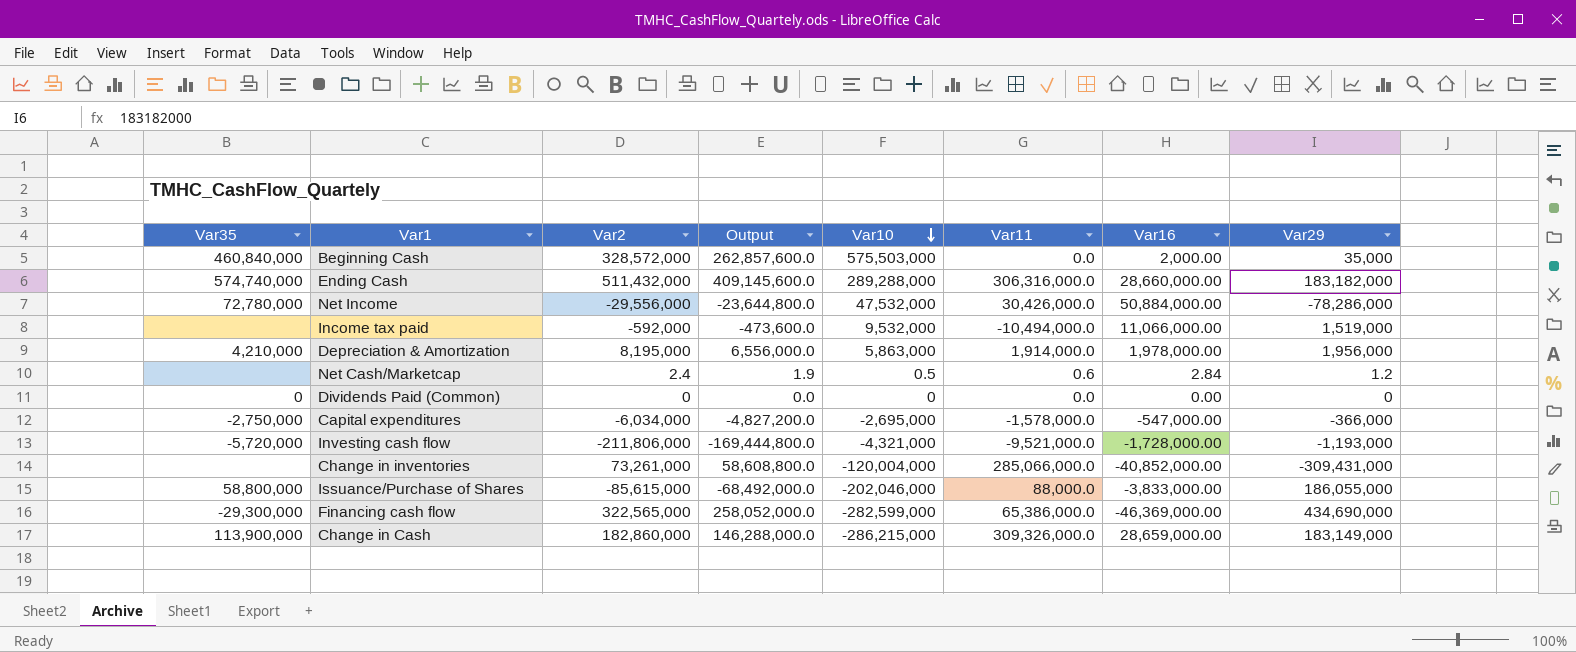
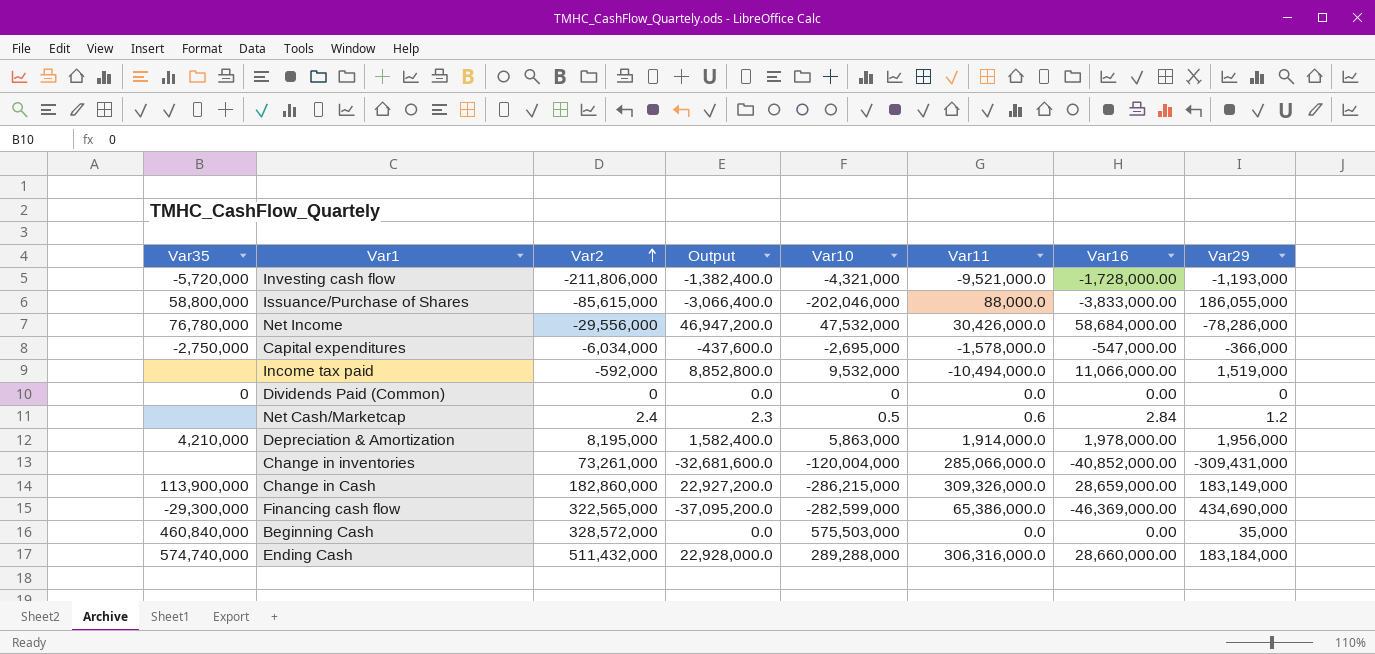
row order: Var10 descending -> Var2 ascending
column Output | formula: [Var2] * 0.8 -> [Var16] * 0.8
Net Income | Var35: 72,780,000 -> 76,780,000
Net Income | Var16: 50,884,000.00 -> 58,684,000.00
Beginning Cash | Var16: 2,000.00 -> 0.00
Ending Cash | Var29: 183,182,000 -> 183,184,000

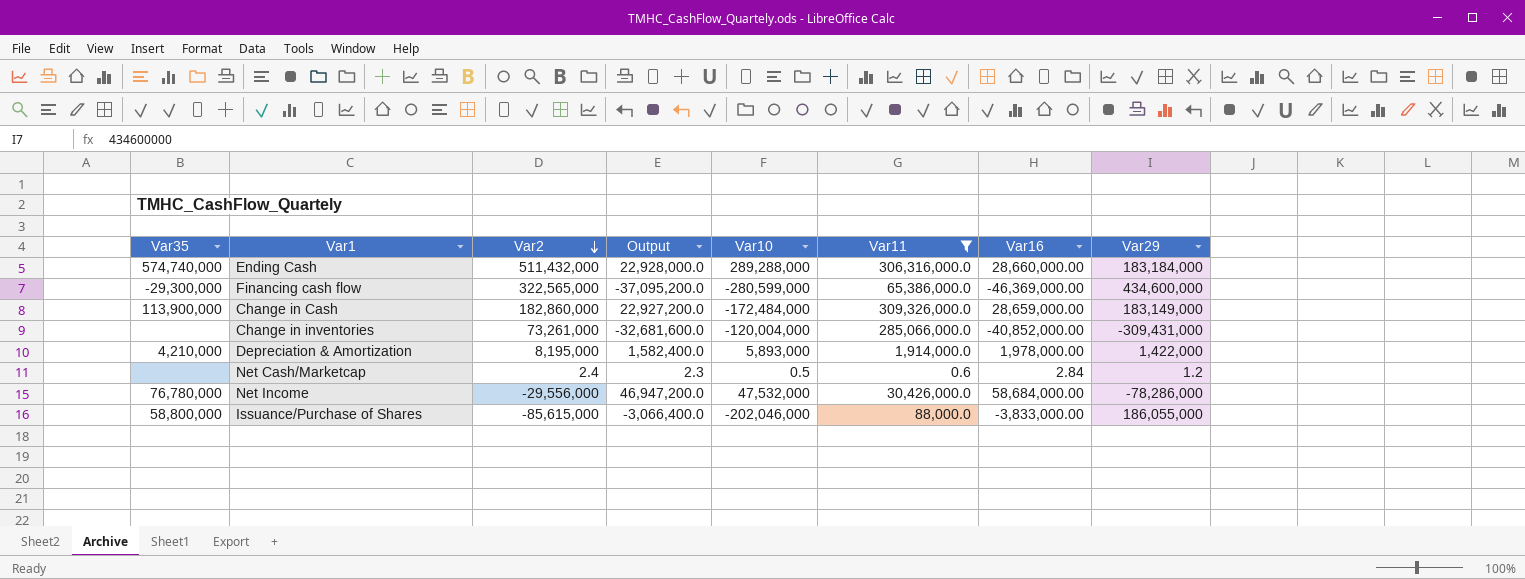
filter: none -> Var11 >= 0.6
row order: Var2 ascending -> Var2 descending
Financing cash flow | Var10: -282,599,000 -> -280,599,000
Financing cash flow | Var29: 434,690,000 -> 434,600,000
Change in Cash | Var10: -286,215,000 -> -172,484,000
Depreciation & Amortization | Var10: 5,863,000 -> 5,893,000
Depreciation & Amortization | Var29: 1,956,000 -> 1,422,000

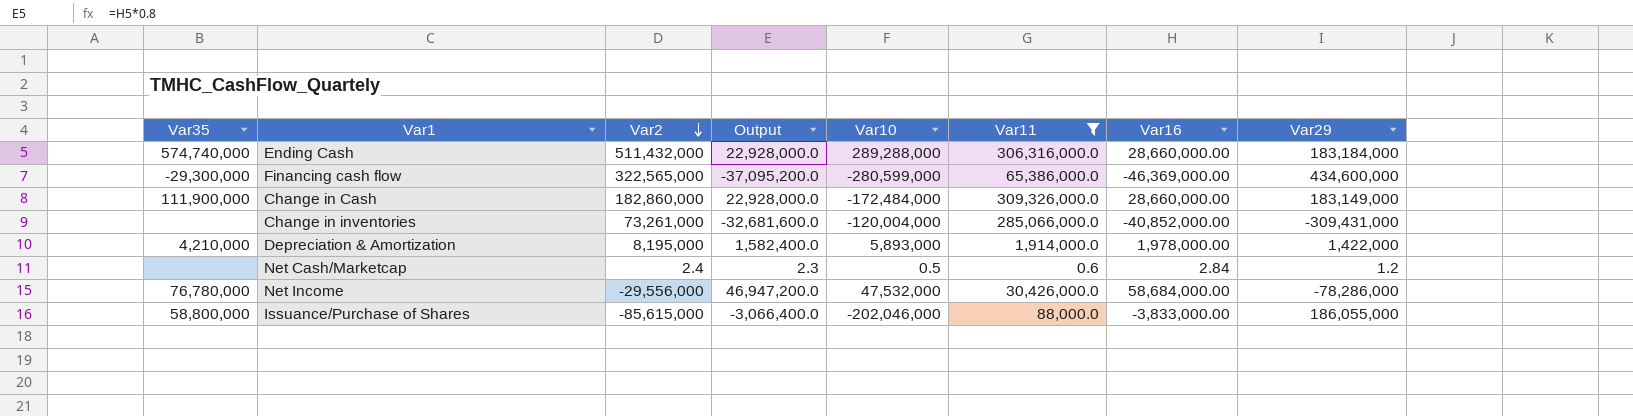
Change in Cash | Var35: 113,900,000 -> 111,900,000
Change in Cash | Output: 22,927,200.0 -> 22,928,000.0
Change in Cash | Var16: 28,659,000.00 -> 28,660,000.00

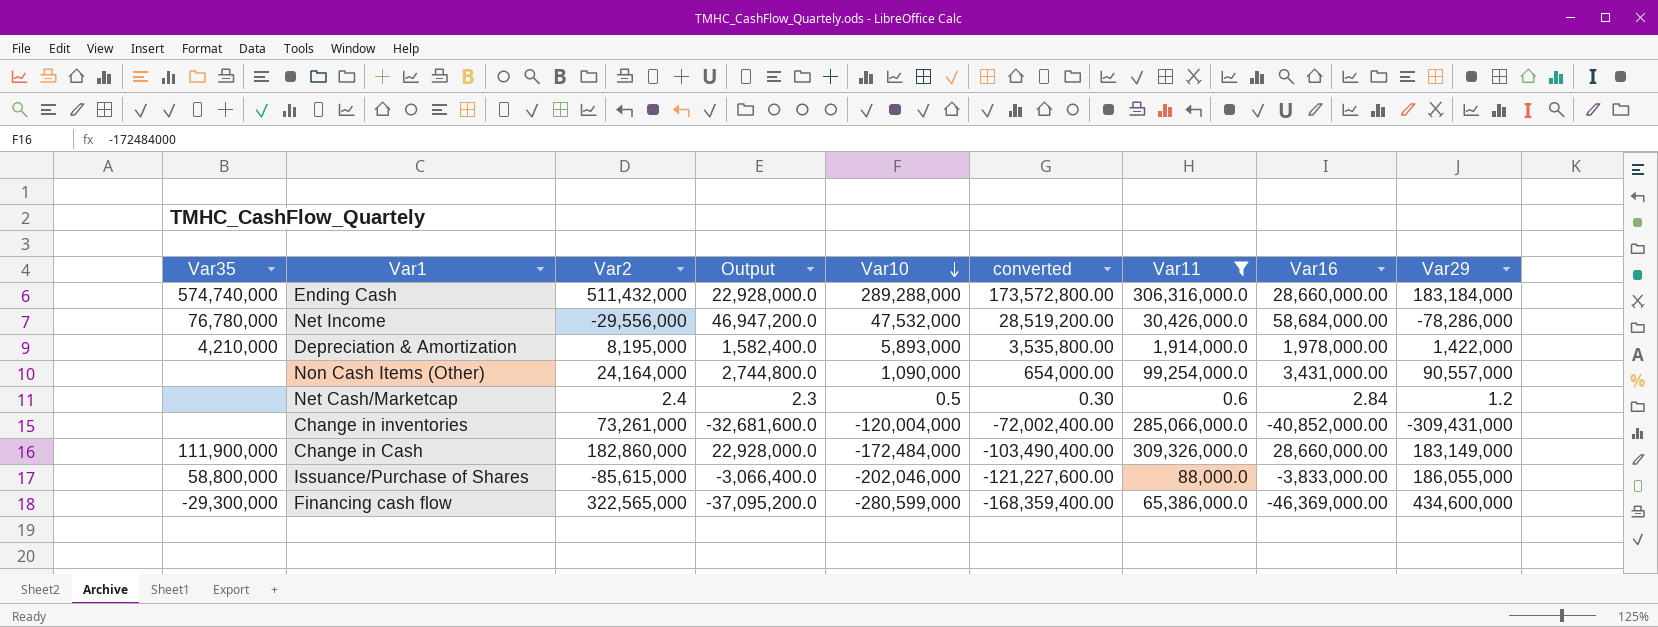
row order: Var2 descending -> Var10 descending
column converted | formula: none -> [Var10] * 0.6
row Non Cash Items (Other): none -> none | 24,164,000 | 2,744,800.0 | 1,090,000 | 654,000.00 | 99,254,000.0 | 3,431,000.00 | 90,557,000

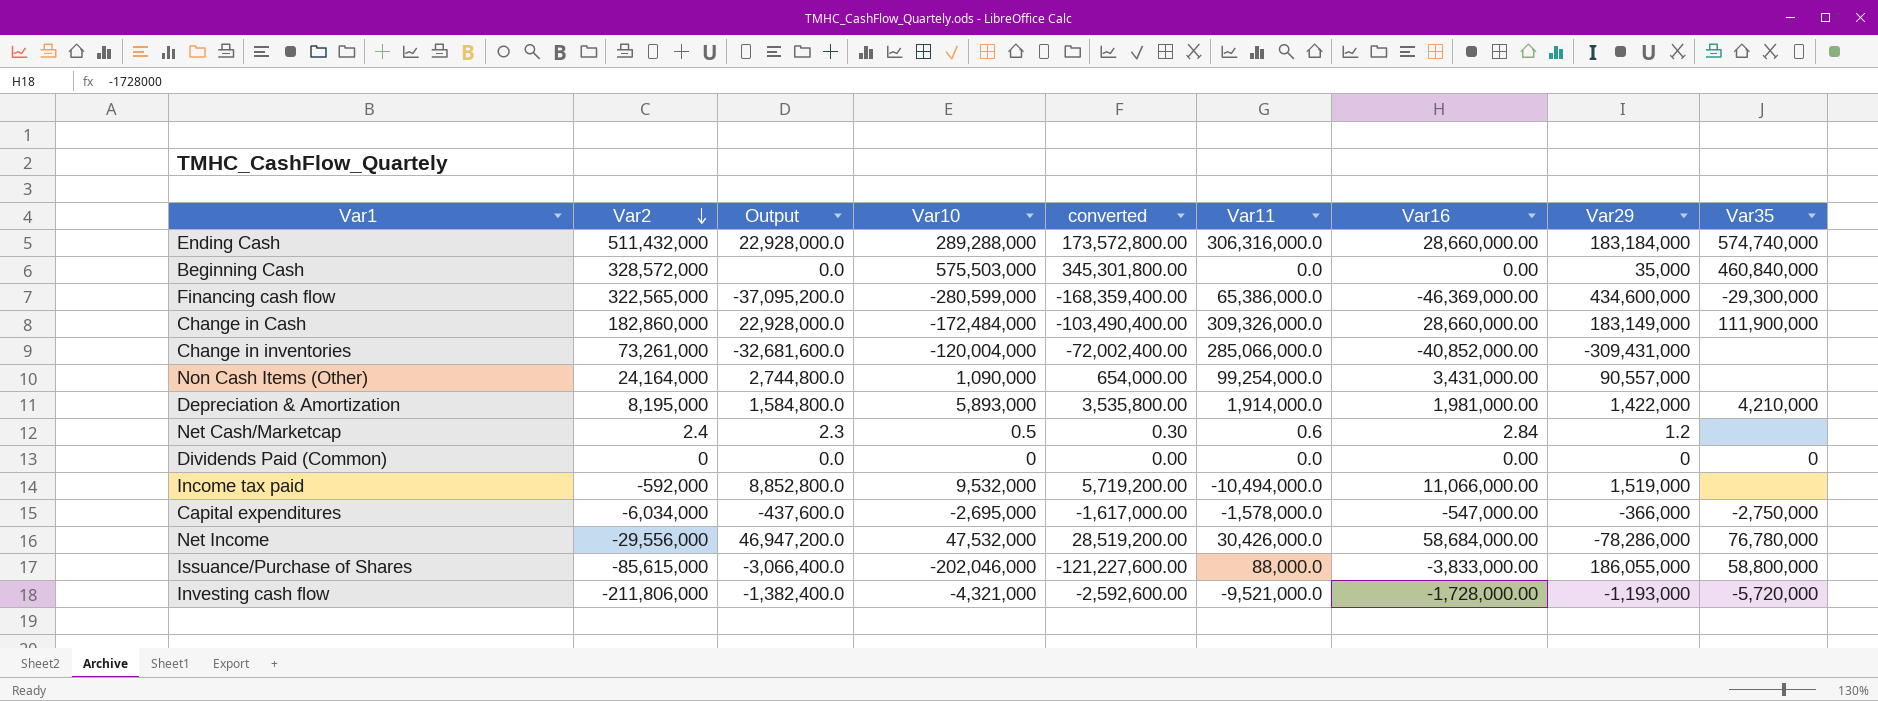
filter: Var11 >= 0.6 -> none
row order: Var10 descending -> Var2 descending
column Var35 | position: 1 -> 9
Depreciation & Amortization | Output: 1,582,400.0 -> 1,584,800.0
Depreciation & Amortization | Var16: 1,978,000.00 -> 1,981,000.00

